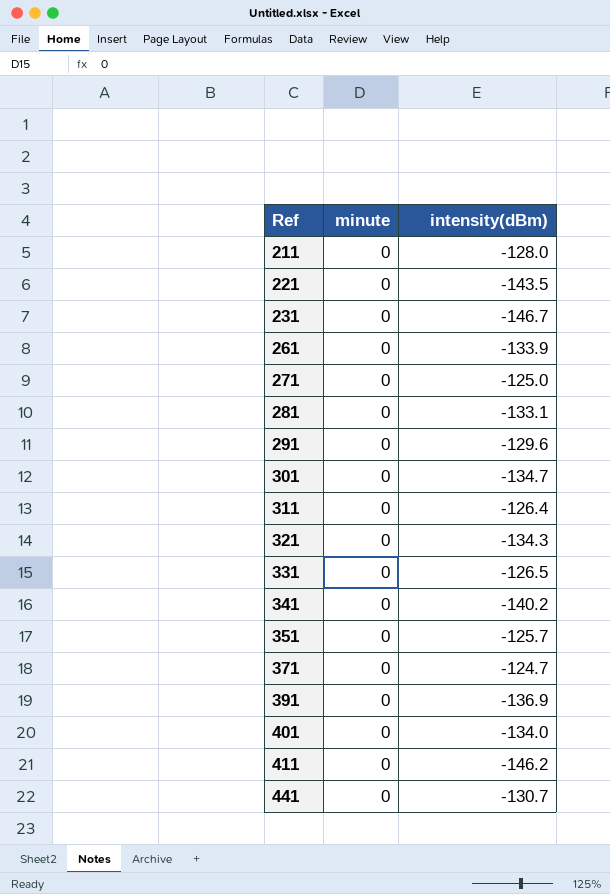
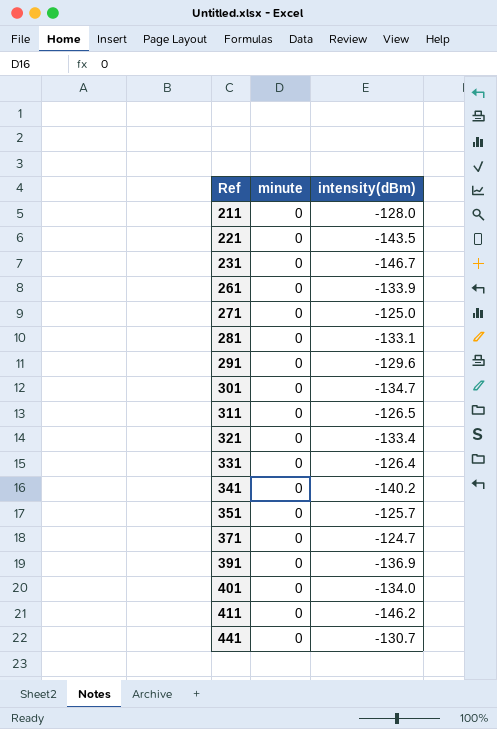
311 | intensity(dBm): -126.4 -> -126.5
321 | intensity(dBm): -134.3 -> -133.4
331 | intensity(dBm): -126.5 -> -126.4

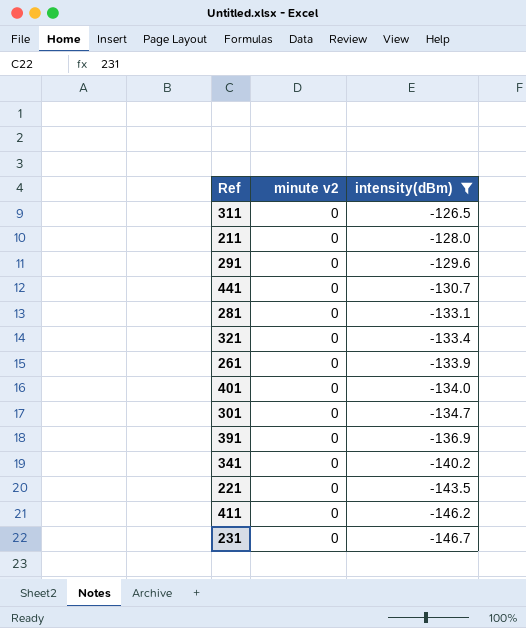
filter: none -> intensity(dBm) <= -126.5
row order: Ref ascending -> intensity(dBm) descending
column name: minute -> minute v2

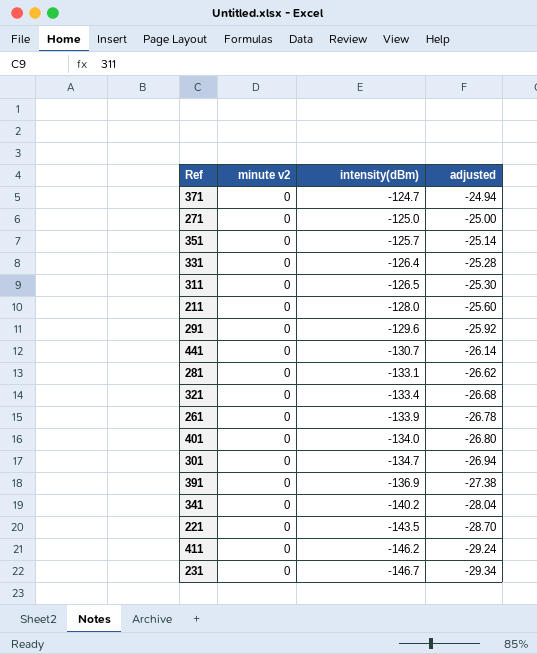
filter: intensity(dBm) <= -126.5 -> none
column adjusted | formula: none -> [intensity(dBm)] * 0.2

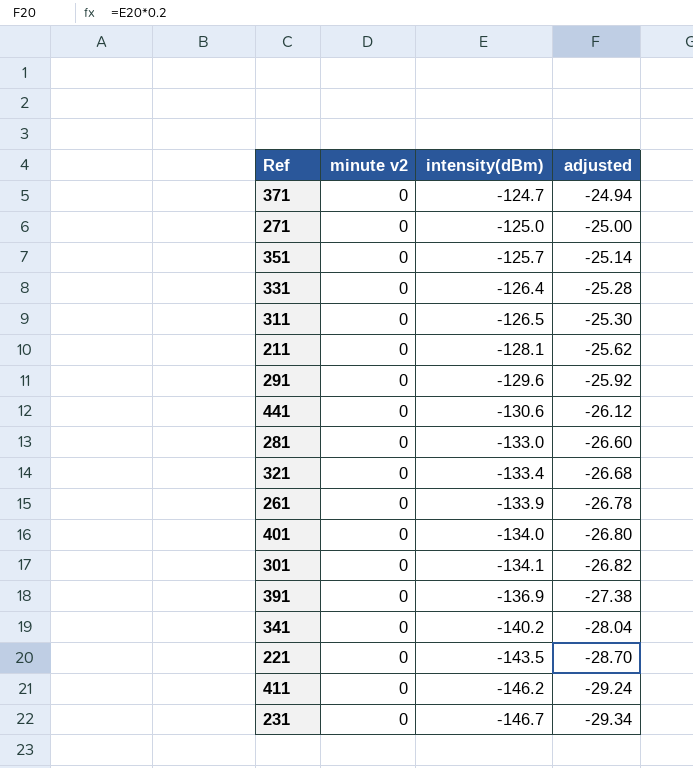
211 | intensity(dBm): -128.0 -> -128.1
211 | adjusted: -25.60 -> -25.62
441 | intensity(dBm): -130.7 -> -130.6
441 | adjusted: -26.14 -> -26.12
281 | intensity(dBm): -133.1 -> -133.0
281 | adjusted: -26.62 -> -26.60
301 | intensity(dBm): -134.7 -> -134.1
301 | adjusted: -26.94 -> -26.82

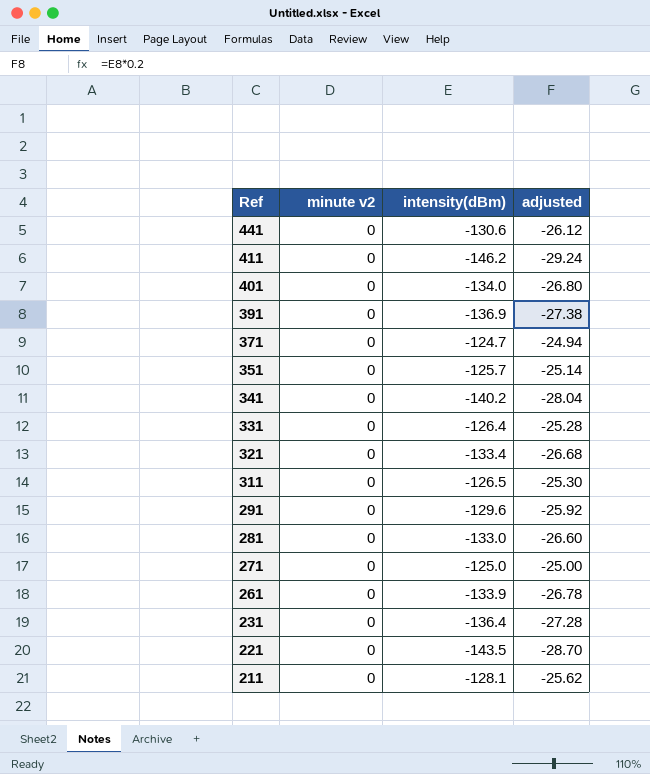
row order: intensity(dBm) descending -> Ref descending
row 301: 0 | -134.1 | -26.82 -> none
231 | intensity(dBm): -146.7 -> -136.4
231 | adjusted: -29.34 -> -27.28

